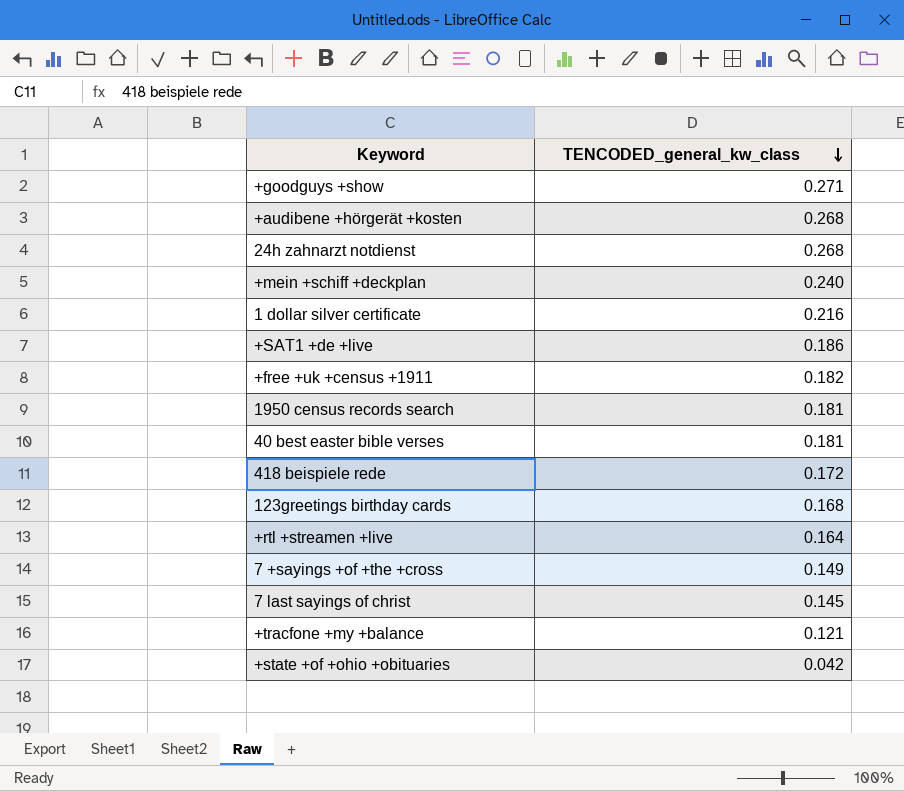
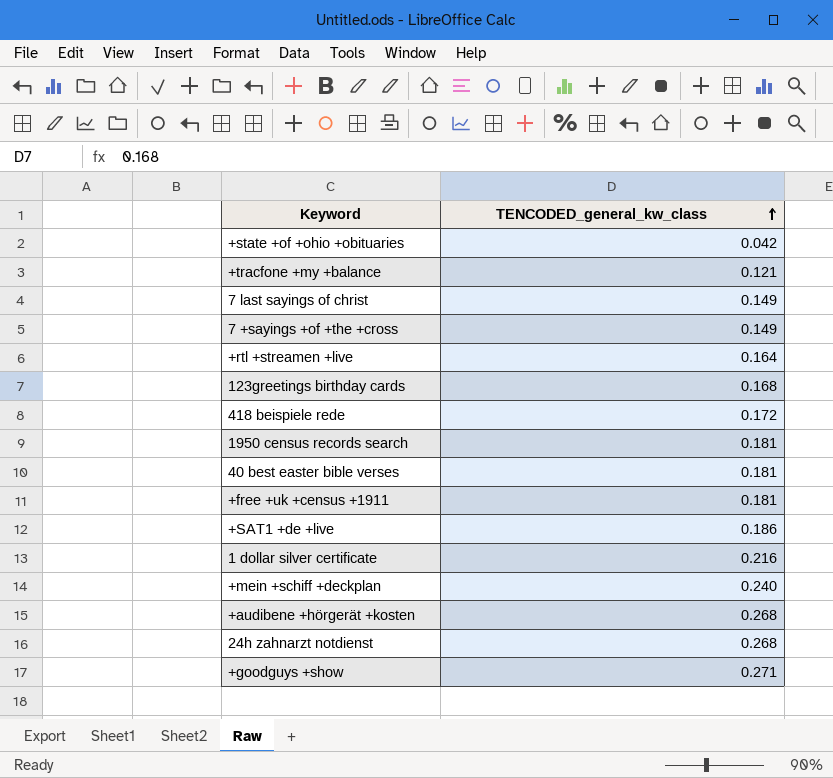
row order: TENCODED_general_kw_class descending -> TENCODED_general_kw_class ascending
7 last sayings of christ | TENCODED_general_kw_class: 0.145 -> 0.149
+free +uk +census +1911 | TENCODED_general_kw_class: 0.182 -> 0.181

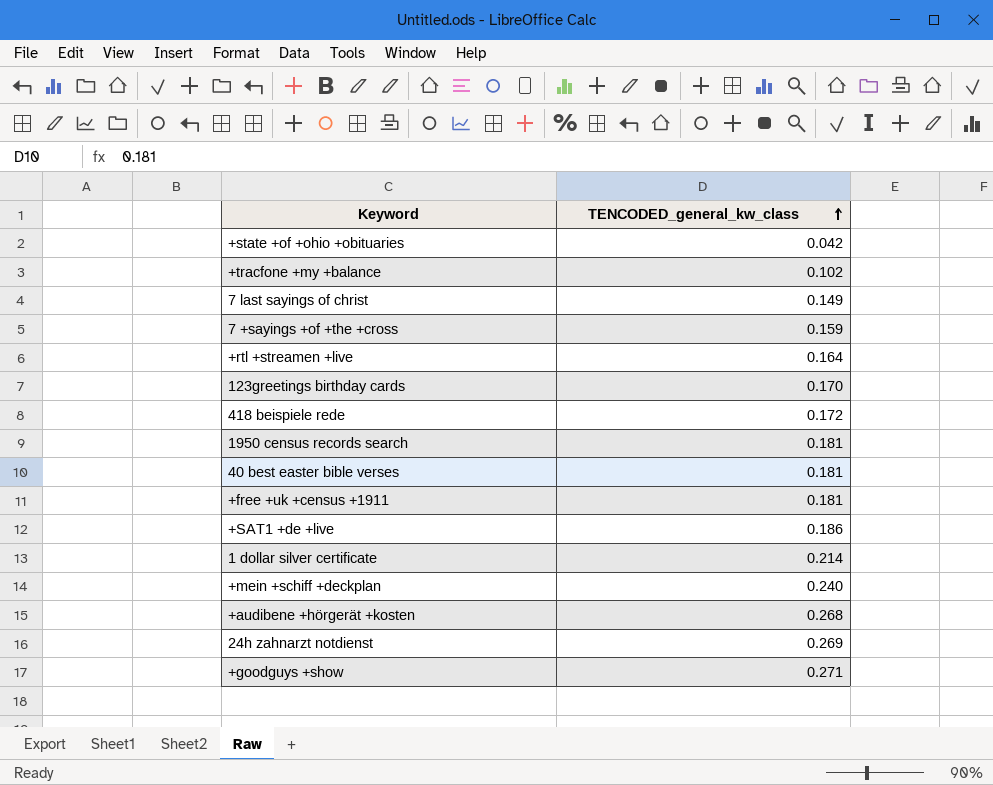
+tracfone +my +balance | TENCODED_general_kw_class: 0.121 -> 0.102
7 +sayings +of +the +cross | TENCODED_general_kw_class: 0.149 -> 0.159
123greetings birthday cards | TENCODED_general_kw_class: 0.168 -> 0.170
1 dollar silver certificate | TENCODED_general_kw_class: 0.216 -> 0.214
24h zahnarzt notdienst | TENCODED_general_kw_class: 0.268 -> 0.269

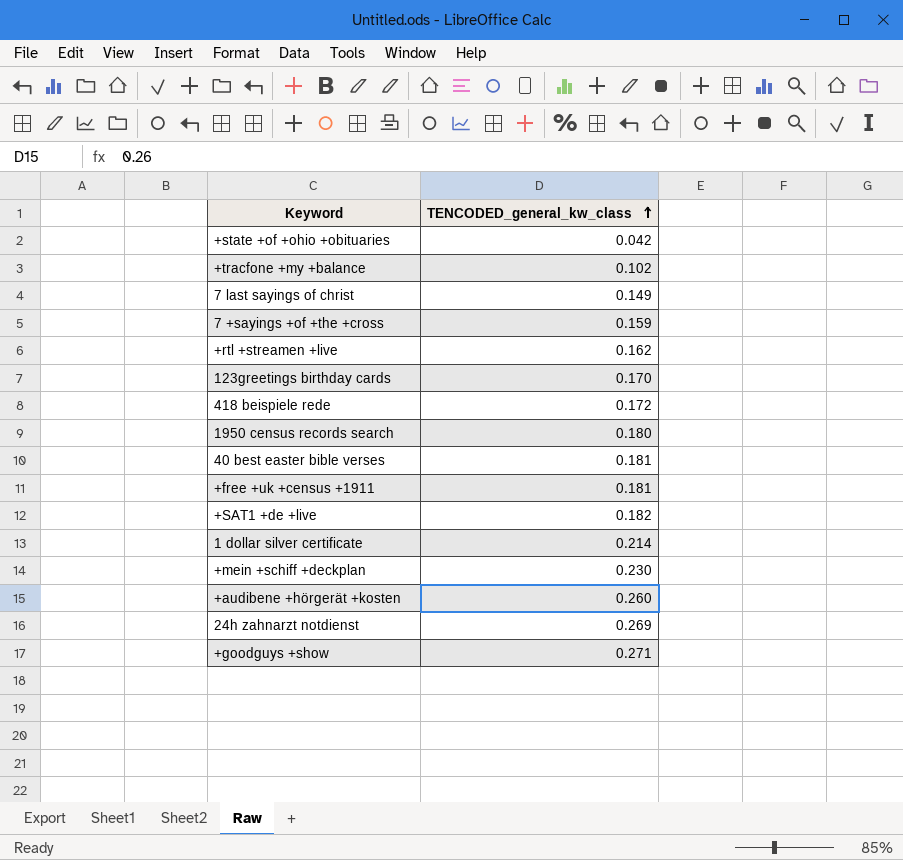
+rtl +streamen +live | TENCODED_general_kw_class: 0.164 -> 0.162
1950 census records search | TENCODED_general_kw_class: 0.181 -> 0.180
+SAT1 +de +live | TENCODED_general_kw_class: 0.186 -> 0.182
+mein +schiff +deckplan | TENCODED_general_kw_class: 0.240 -> 0.230
+audibene +hörgerät +kosten | TENCODED_general_kw_class: 0.268 -> 0.260

